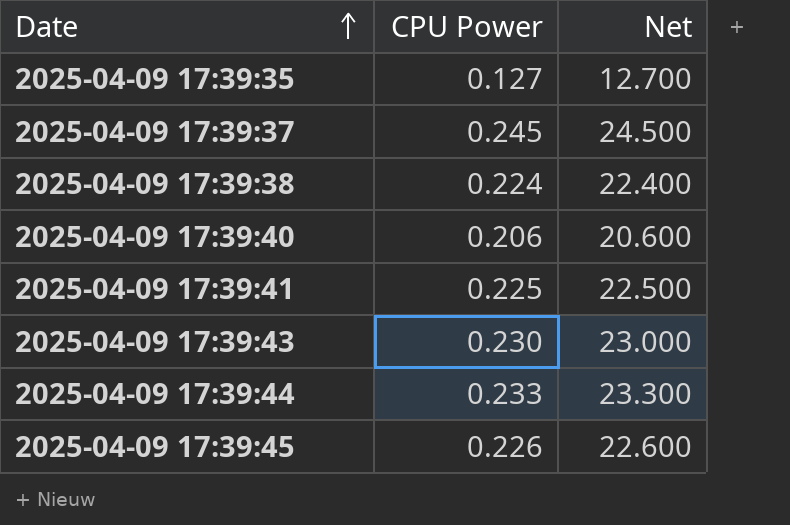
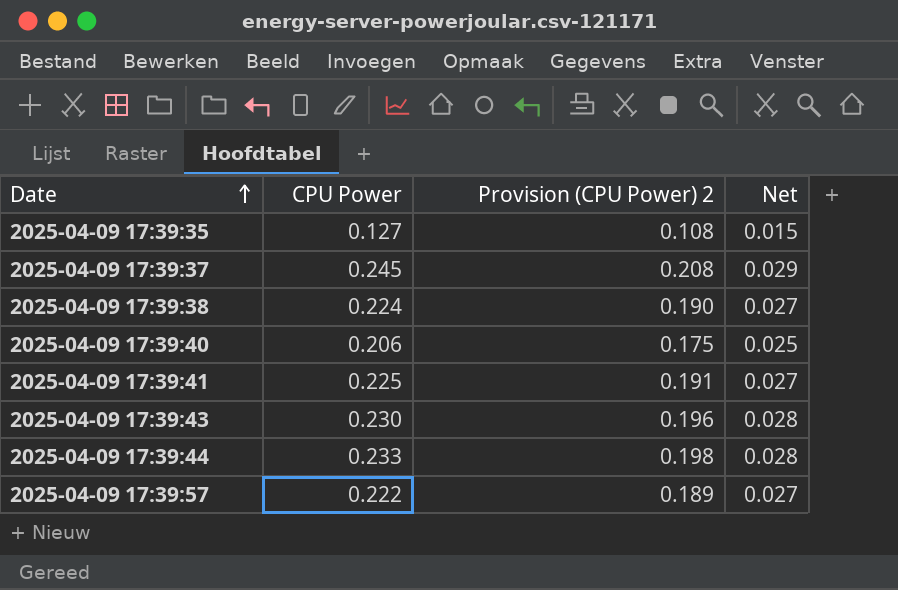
column Provision (CPU Power) 2 | formula: none -> [CPU Power] * 0.85
column Net | formula: [CPU Power] * 100 -> [CPU Power] * 0.12
row 2025-04-09 17:39:45: 0.226 | 22.600 -> none
row 2025-04-09 17:39:57: none -> 0.222 | 0.189 | 0.027

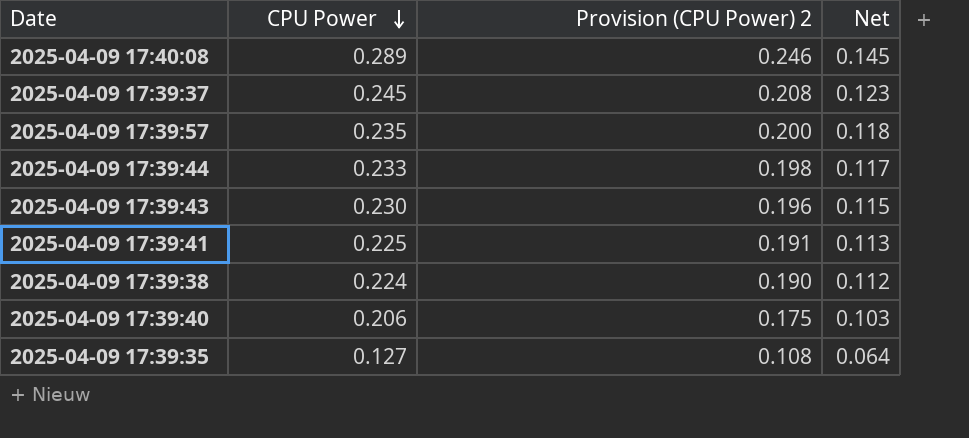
row order: Date ascending -> CPU Power descending
column Net | formula: [CPU Power] * 0.12 -> [CPU Power] * 0.5
row 2025-04-09 17:40:08: none -> 0.289 | 0.246 | 0.145
2025-04-09 17:39:57 | CPU Power: 0.222 -> 0.235
2025-04-09 17:39:57 | Provision (CPU Power) 2: 0.189 -> 0.200

